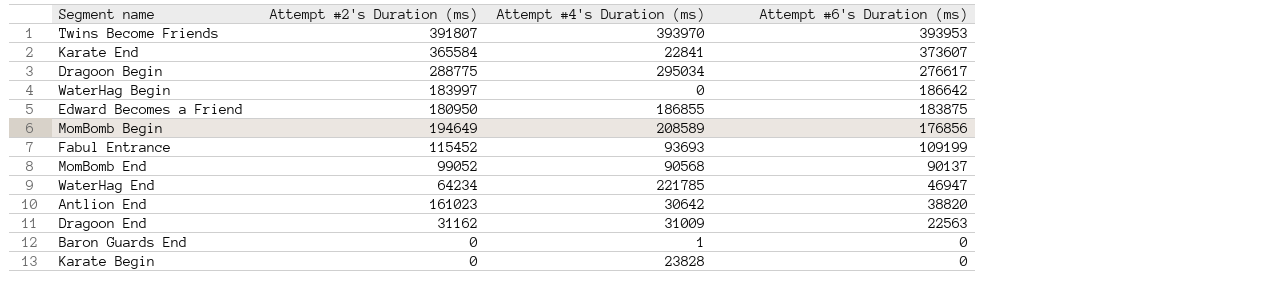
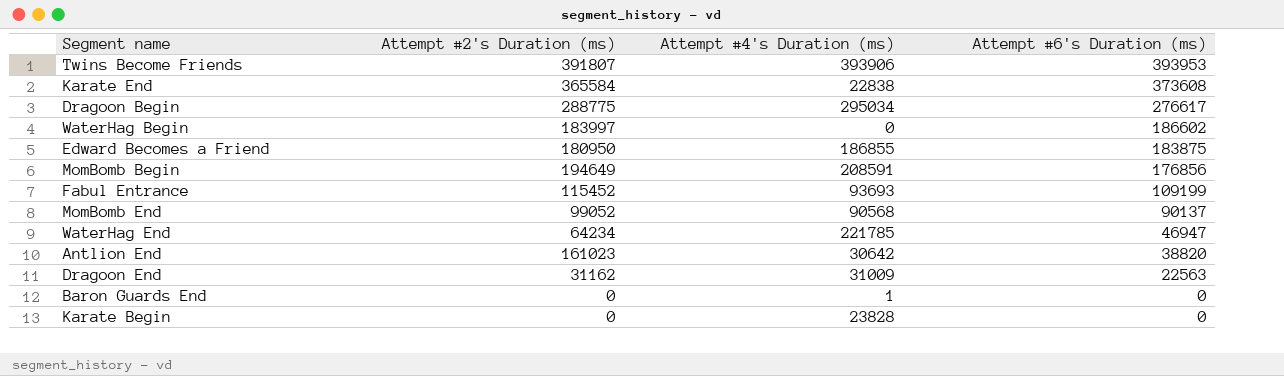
Twins Become Friends | Attempt #4's Duration (ms): 393970 -> 393906
Karate End | Attempt #4's Duration (ms): 22841 -> 22838
Karate End | Attempt #6's Duration (ms): 373607 -> 373608
WaterHag Begin | Attempt #6's Duration (ms): 186642 -> 186602
MomBomb Begin | Attempt #4's Duration (ms): 208589 -> 208591

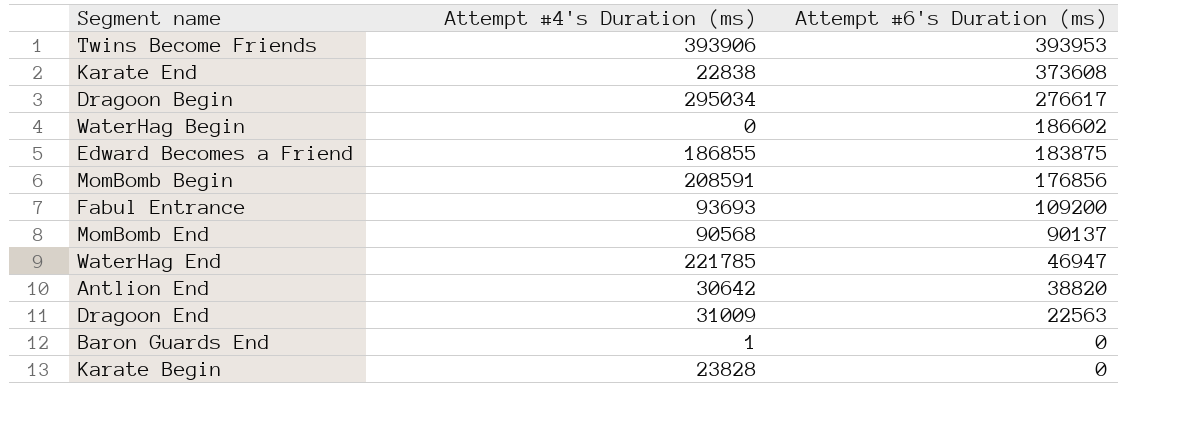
column Attempt #2's Duration (ms) | position: 2 -> none
Fabul Entrance | Attempt #6's Duration (ms): 109199 -> 109200

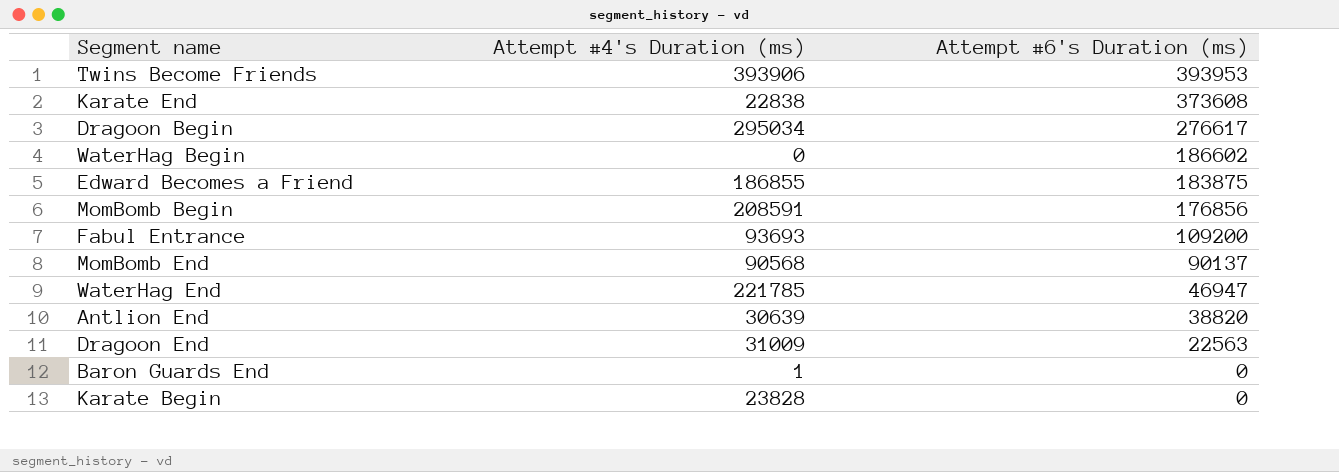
Antlion End | Attempt #4's Duration (ms): 30642 -> 30639

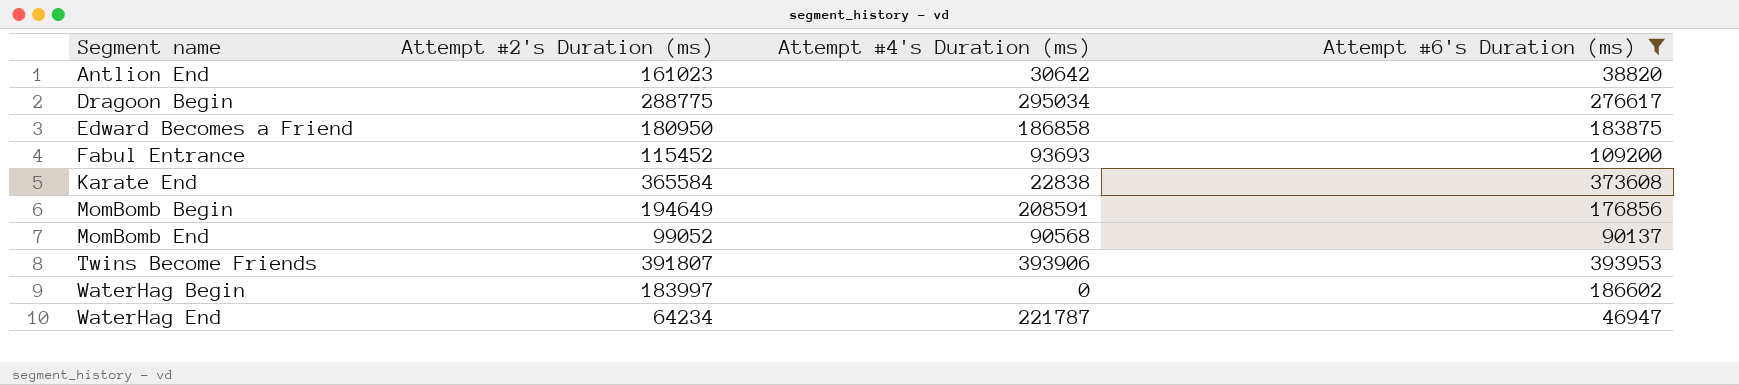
filter: none -> Attempt #6's Duration (ms) >= 38820
row order: Attempt #6's Duration (ms) descending -> Segment name ascending
column Attempt #2's Duration (ms) | position: none -> 2
Antlion End | Attempt #4's Duration (ms): 30639 -> 30642
Edward Becomes a Friend | Attempt #4's Duration (ms): 186855 -> 186858
WaterHag End | Attempt #4's Duration (ms): 221785 -> 221787

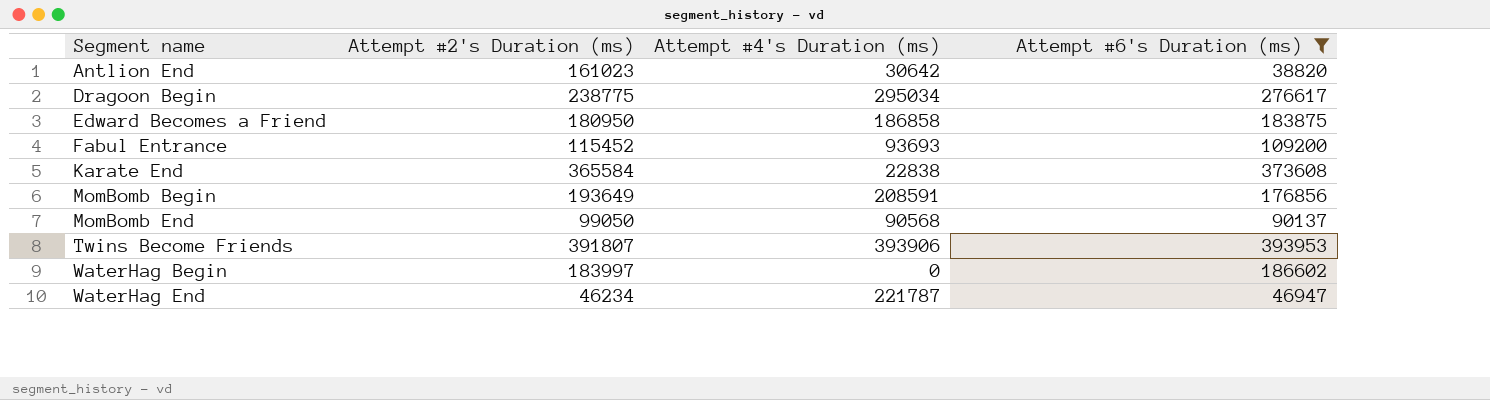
Dragoon Begin | Attempt #2's Duration (ms): 288775 -> 238775
MomBomb Begin | Attempt #2's Duration (ms): 194649 -> 193649
MomBomb End | Attempt #2's Duration (ms): 99052 -> 99050
WaterHag End | Attempt #2's Duration (ms): 64234 -> 46234

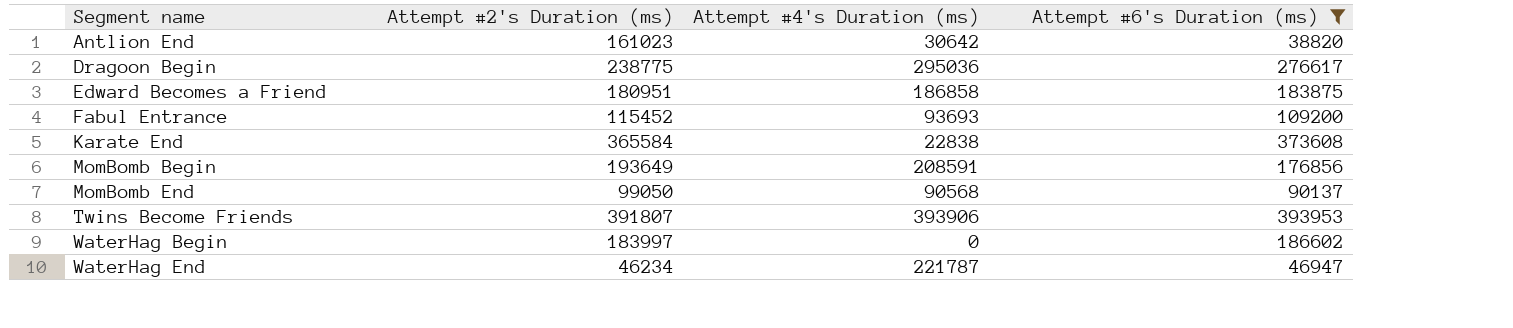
Dragoon Begin | Attempt #4's Duration (ms): 295034 -> 295036
Edward Becomes a Friend | Attempt #2's Duration (ms): 180950 -> 180951

